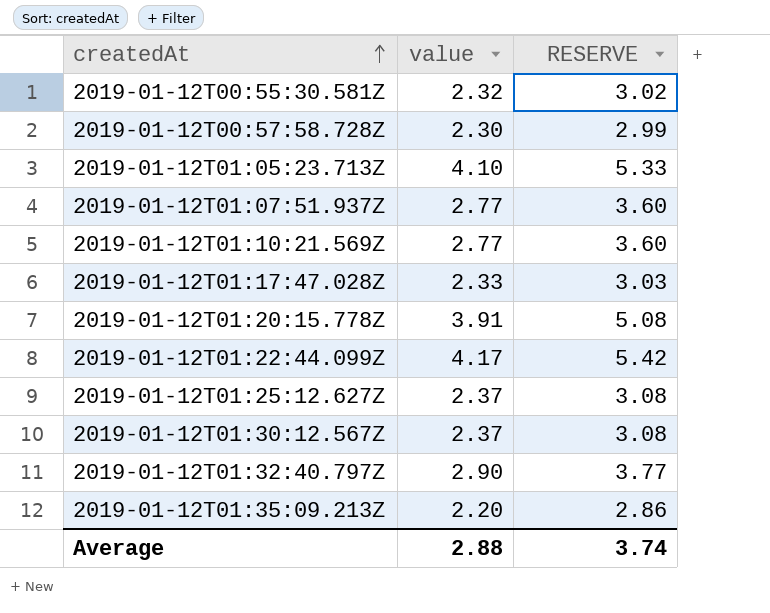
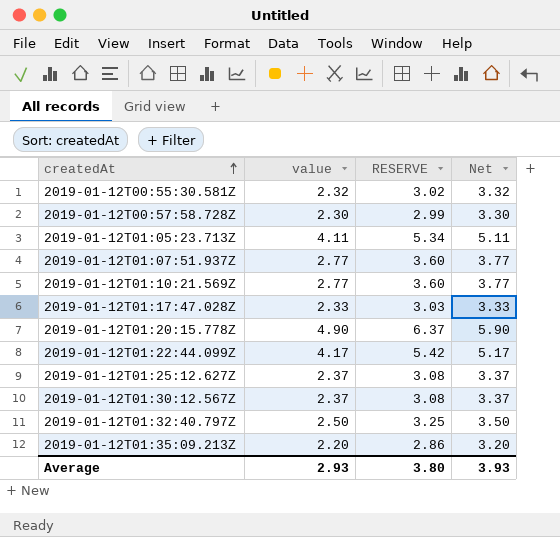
column Net | formula: none -> [value] + 1
2019-01-12T01:05:23.713Z | value: 4.10 -> 4.11
2019-01-12T01:05:23.713Z | RESERVE: 5.33 -> 5.34
2019-01-12T01:20:15.778Z | value: 3.91 -> 4.90
2019-01-12T01:20:15.778Z | RESERVE: 5.08 -> 6.37
2019-01-12T01:32:40.797Z | value: 2.90 -> 2.50
2019-01-12T01:32:40.797Z | RESERVE: 3.77 -> 3.25
Average | value: 2.88 -> 2.93
Average | RESERVE: 3.74 -> 3.80

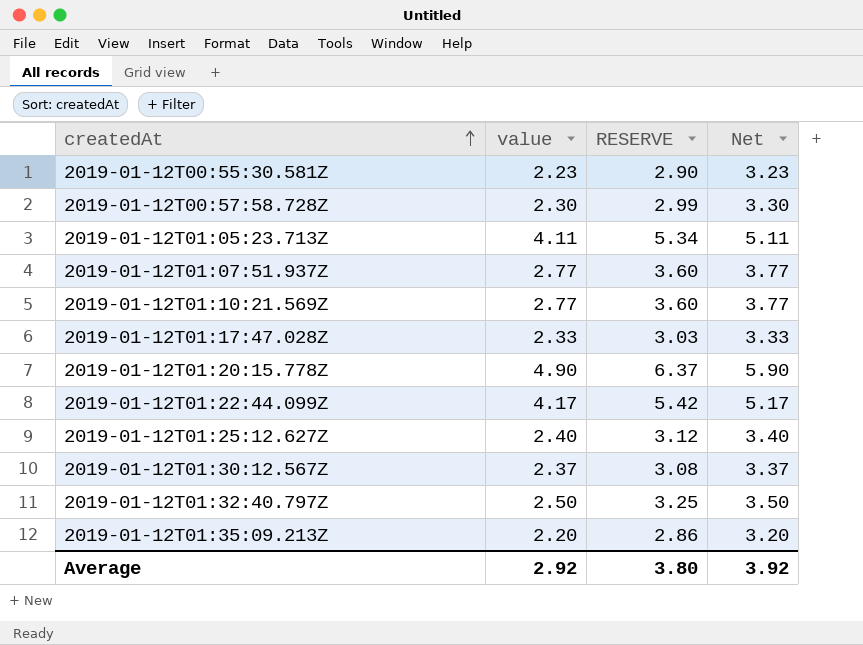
2019-01-12T00:55:30.581Z | value: 2.32 -> 2.23
2019-01-12T00:55:30.581Z | RESERVE: 3.02 -> 2.90
2019-01-12T00:55:30.581Z | Net: 3.32 -> 3.23
2019-01-12T01:25:12.627Z | value: 2.37 -> 2.40
2019-01-12T01:25:12.627Z | RESERVE: 3.08 -> 3.12
2019-01-12T01:25:12.627Z | Net: 3.37 -> 3.40
Average | value: 2.93 -> 2.92
Average | Net: 3.93 -> 3.92

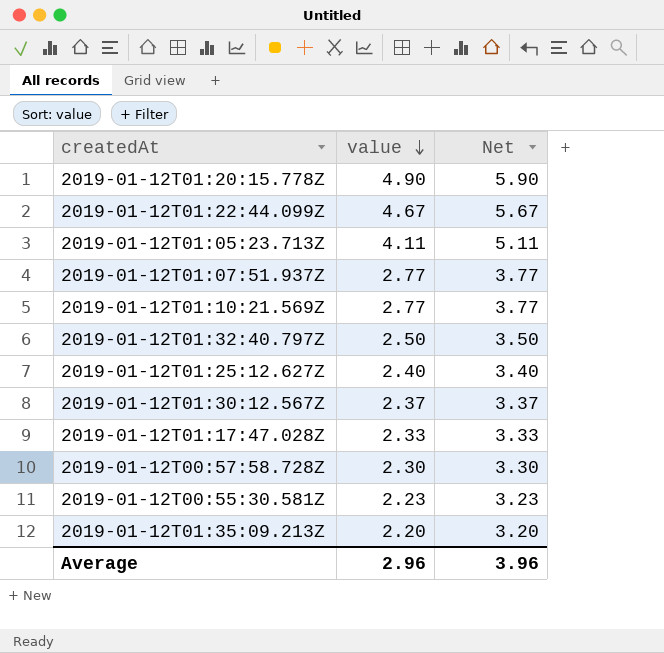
row order: createdAt ascending -> value descending
column RESERVE | formula: [value] * 1.3 -> none
2019-01-12T01:22:44.099Z | value: 4.17 -> 4.67
2019-01-12T01:22:44.099Z | Net: 5.17 -> 5.67
Average | value: 2.92 -> 2.96
Average | Net: 3.92 -> 3.96

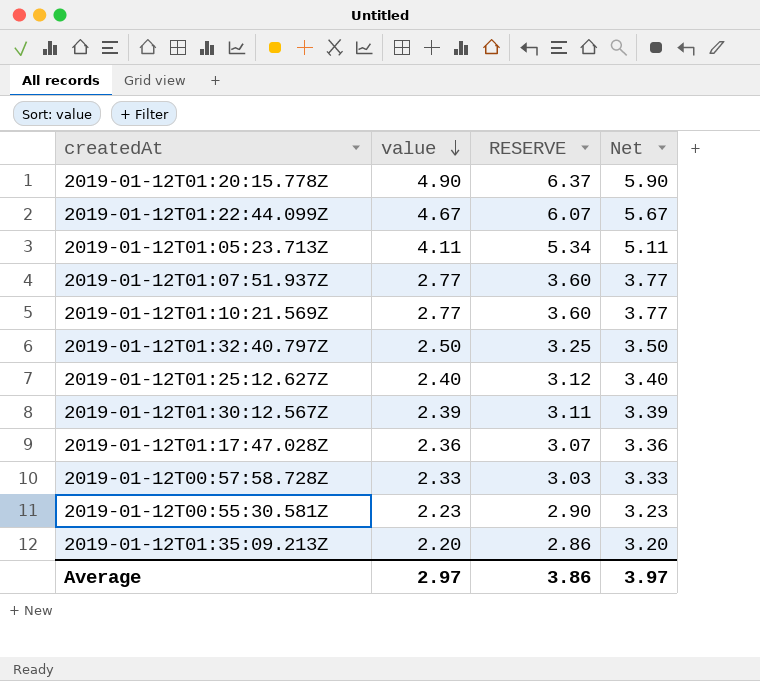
column RESERVE | formula: none -> [value] * 1.3
2019-01-12T01:30:12.567Z | value: 2.37 -> 2.39
2019-01-12T01:30:12.567Z | Net: 3.37 -> 3.39
2019-01-12T01:17:47.028Z | value: 2.33 -> 2.36
2019-01-12T01:17:47.028Z | Net: 3.33 -> 3.36
2019-01-12T00:57:58.728Z | value: 2.30 -> 2.33
2019-01-12T00:57:58.728Z | Net: 3.30 -> 3.33
Average | value: 2.96 -> 2.97
Average | Net: 3.96 -> 3.97

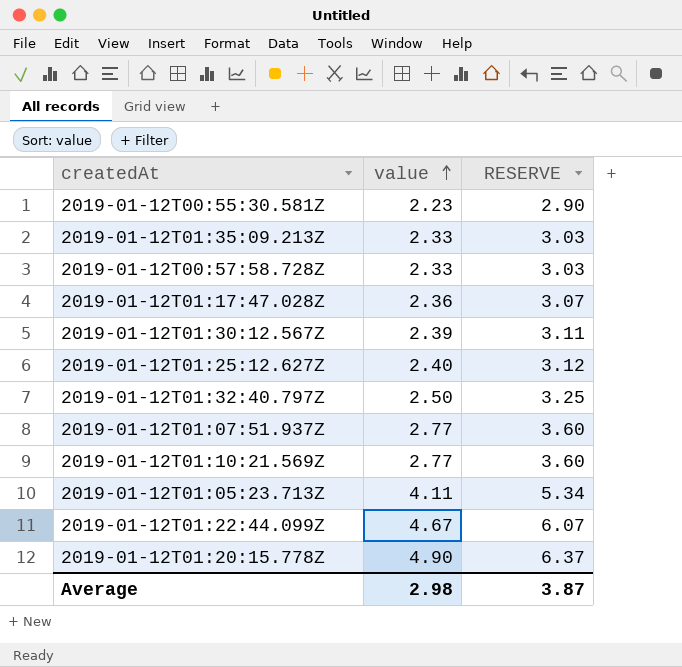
row order: value descending -> value ascending
column Net | formula: [value] + 1 -> none
2019-01-12T01:35:09.213Z | value: 2.20 -> 2.33
2019-01-12T01:35:09.213Z | RESERVE: 2.86 -> 3.03
Average | value: 2.97 -> 2.98
Average | RESERVE: 3.86 -> 3.87

